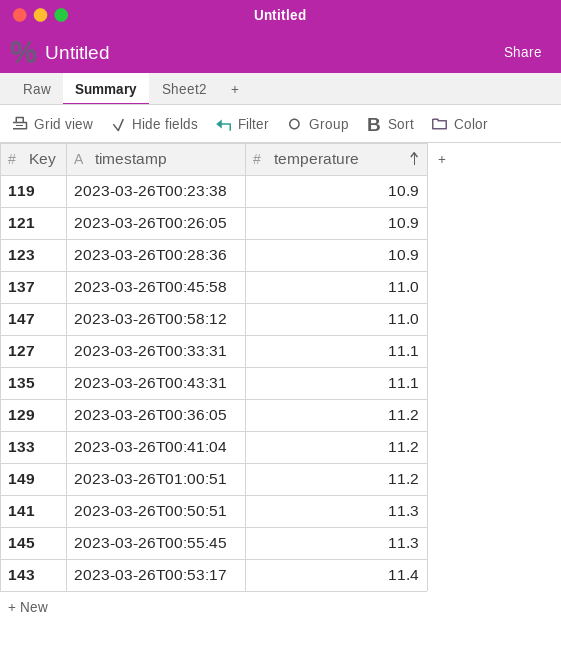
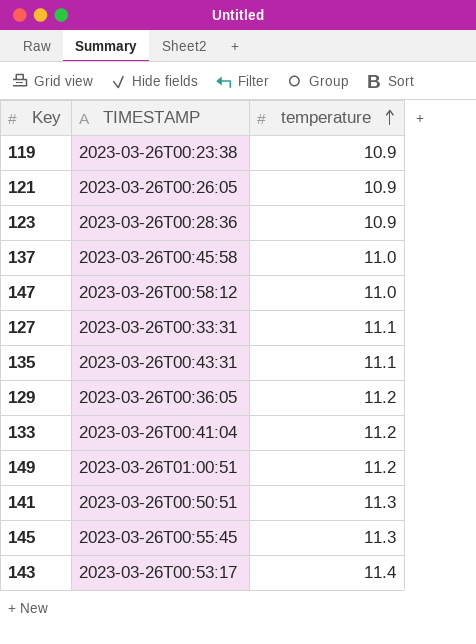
column name: timestamp -> TIMESTAMP

